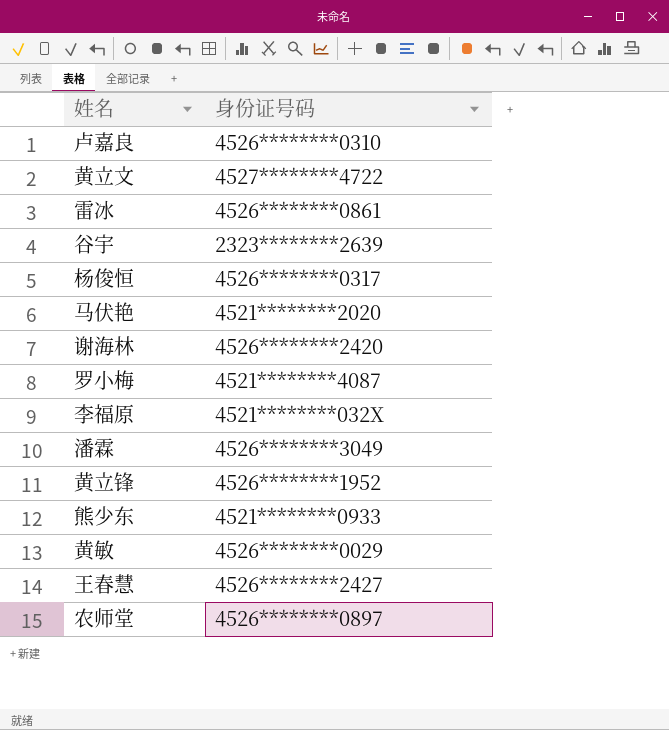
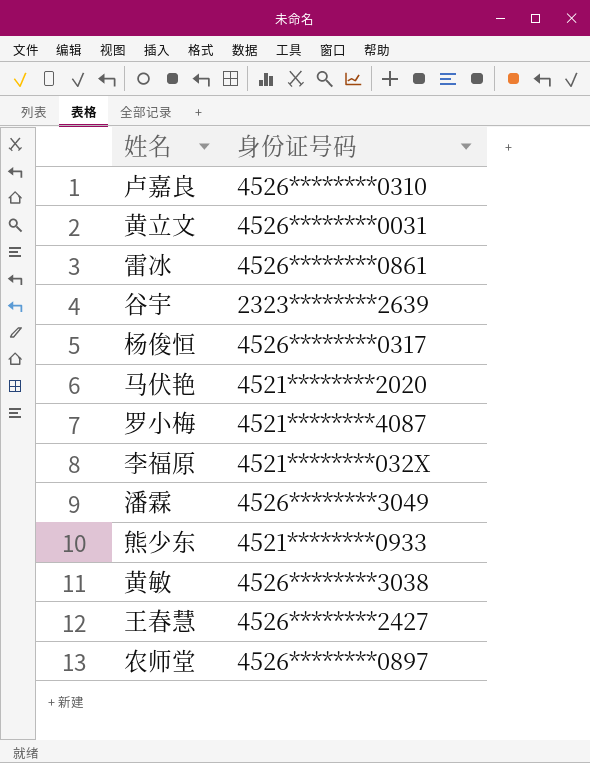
row 谢海林: 4526********2420 -> none
row 黄立锋: 4526********1952 -> none
黄立文 | 身份证号码: 4527********4722 -> 4526********0031
黄敏 | 身份证号码: 4526********0029 -> 4526********3038

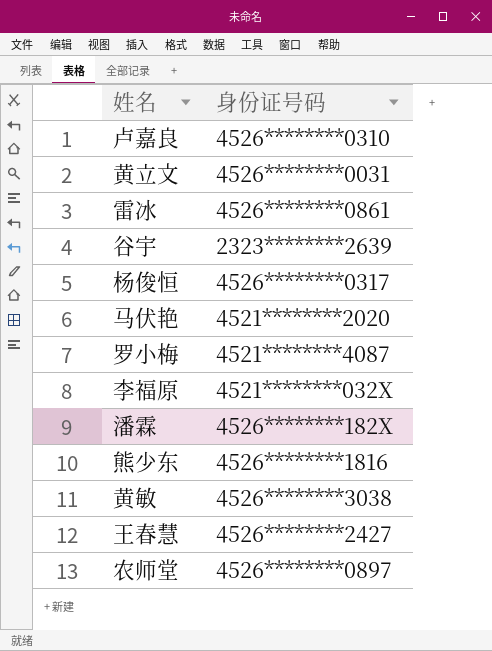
潘霖 | 身份证号码: 4526********3049 -> 4526********182X
熊少东 | 身份证号码: 4521********0933 -> 4526********1816

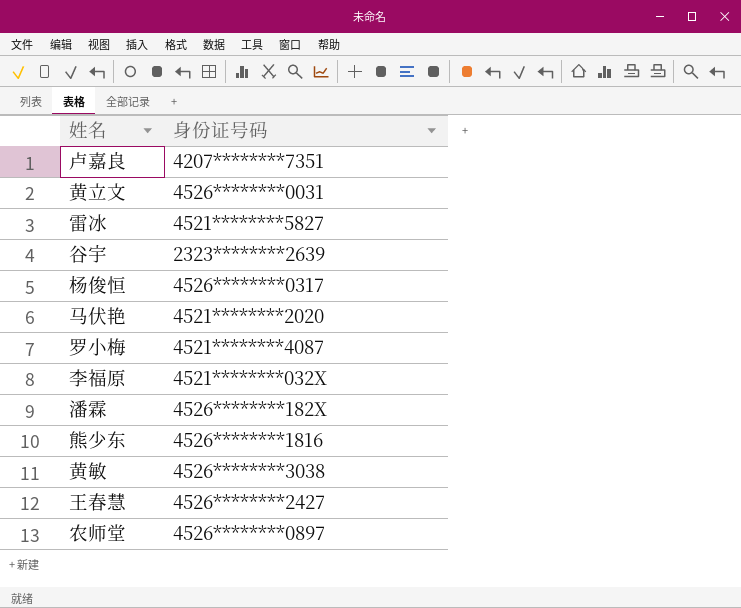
卢嘉良 | 身份证号码: 4526********0310 -> 4207********7351
雷冰 | 身份证号码: 4526********0861 -> 4521********5827

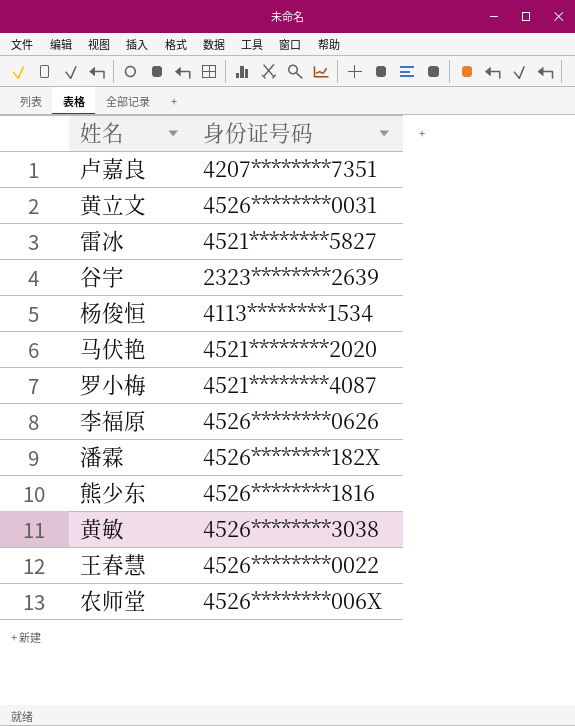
杨俊恒 | 身份证号码: 4526********0317 -> 4113********1534
李福原 | 身份证号码: 4521********032X -> 4526********0626
王春慧 | 身份证号码: 4526********2427 -> 4526********0022
农师堂 | 身份证号码: 4526********0897 -> 4526********006X

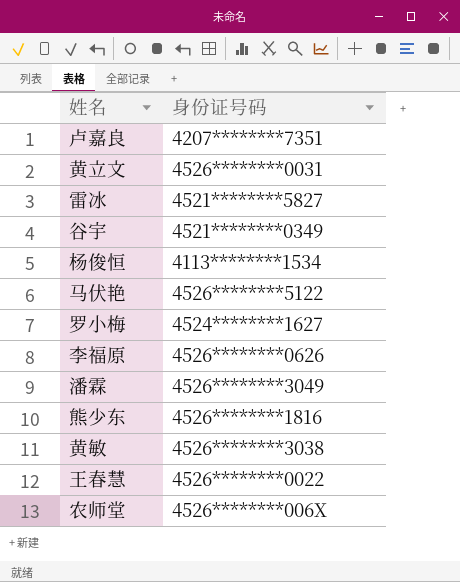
谷宇 | 身份证号码: 2323********2639 -> 4521********0349
马伏艳 | 身份证号码: 4521********2020 -> 4526********5122
罗小梅 | 身份证号码: 4521********4087 -> 4524********1627
潘霖 | 身份证号码: 4526********182X -> 4526********3049

